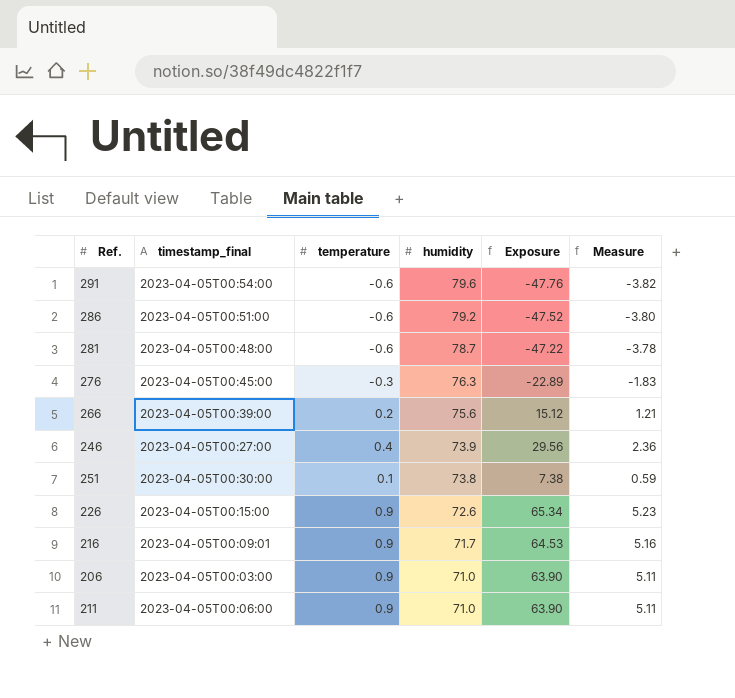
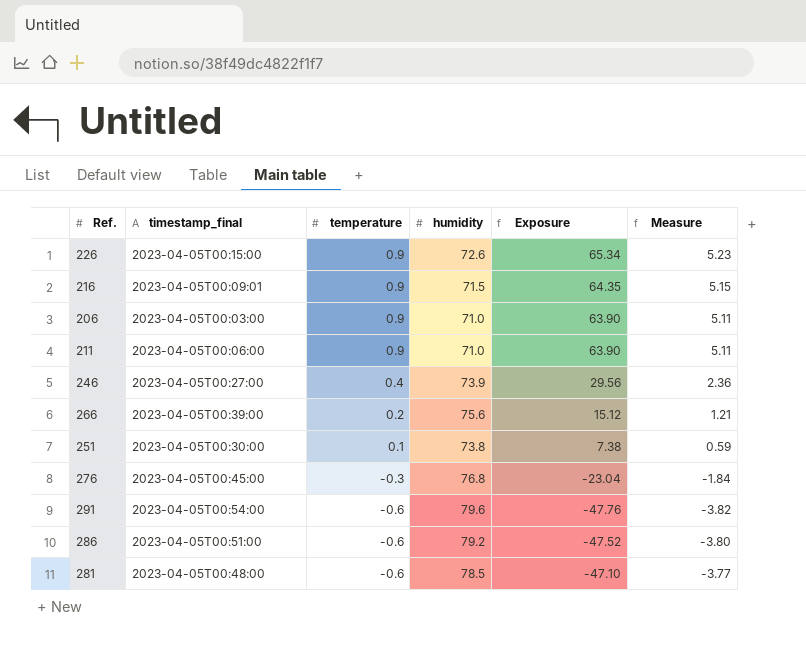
row order: humidity descending -> temperature descending
216 | humidity: 71.7 -> 71.5
216 | Exposure: 64.53 -> 64.35
216 | Measure: 5.16 -> 5.15
276 | humidity: 76.3 -> 76.8
276 | Exposure: -22.89 -> -23.04
276 | Measure: -1.83 -> -1.84
281 | humidity: 78.7 -> 78.5
281 | Exposure: -47.22 -> -47.10
281 | Measure: -3.78 -> -3.77

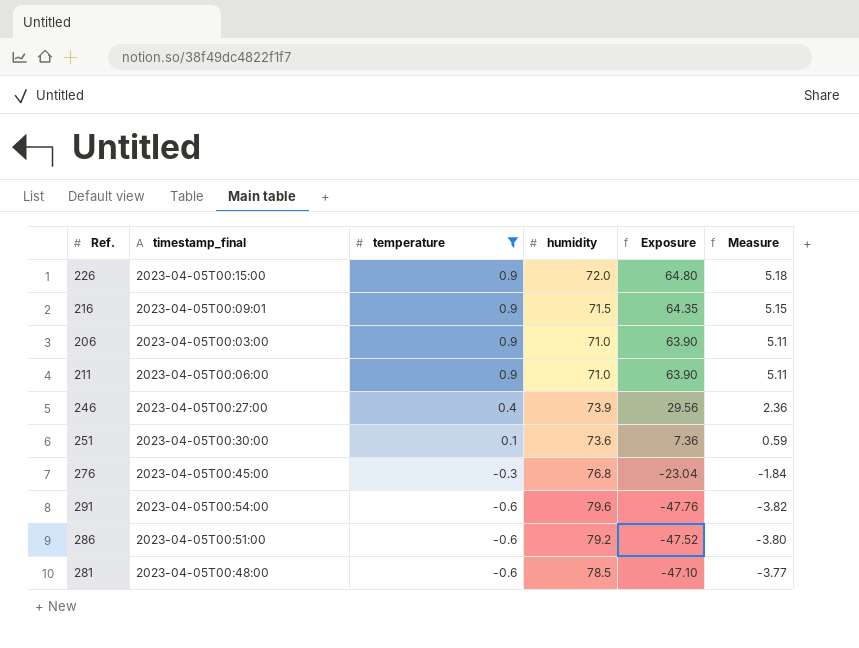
filter: none -> temperature != 0.2
226 | humidity: 72.6 -> 72.0
226 | Exposure: 65.34 -> 64.80
226 | Measure: 5.23 -> 5.18
251 | humidity: 73.8 -> 73.6
251 | Exposure: 7.38 -> 7.36

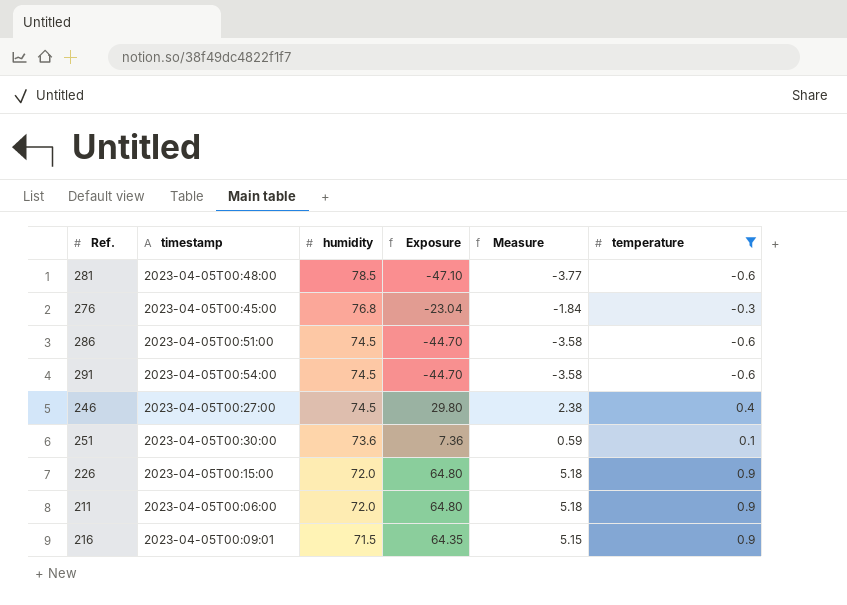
row order: temperature descending -> humidity descending
column name: timestamp_final -> timestamp
column temperature | position: 3 -> 6
row 206: 2023-04-05T00:03:00 | 0.9 | 71.0 | 63.90 | 5.11 -> none
286 | humidity: 79.2 -> 74.5
286 | Exposure: -47.52 -> -44.70
286 | Measure: -3.80 -> -3.58
291 | humidity: 79.6 -> 74.5
291 | Exposure: -47.76 -> -44.70
291 | Measure: -3.82 -> -3.58
246 | humidity: 73.9 -> 74.5
246 | Exposure: 29.56 -> 29.80
246 | Measure: 2.36 -> 2.38
211 | humidity: 71.0 -> 72.0
211 | Exposure: 63.90 -> 64.80
211 | Measure: 5.11 -> 5.18

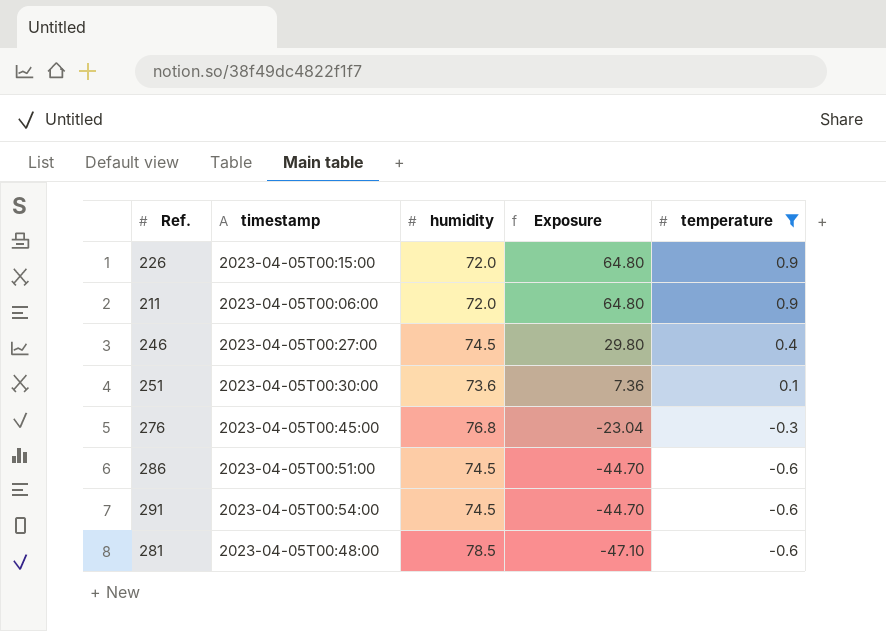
row order: humidity descending -> Exposure descending
column Measure | formula: [Exposure] * 0.08 -> none
row 216: 2023-04-05T00:09:01 | 71.5 | 64.35 | 5.15 | 0.9 -> none

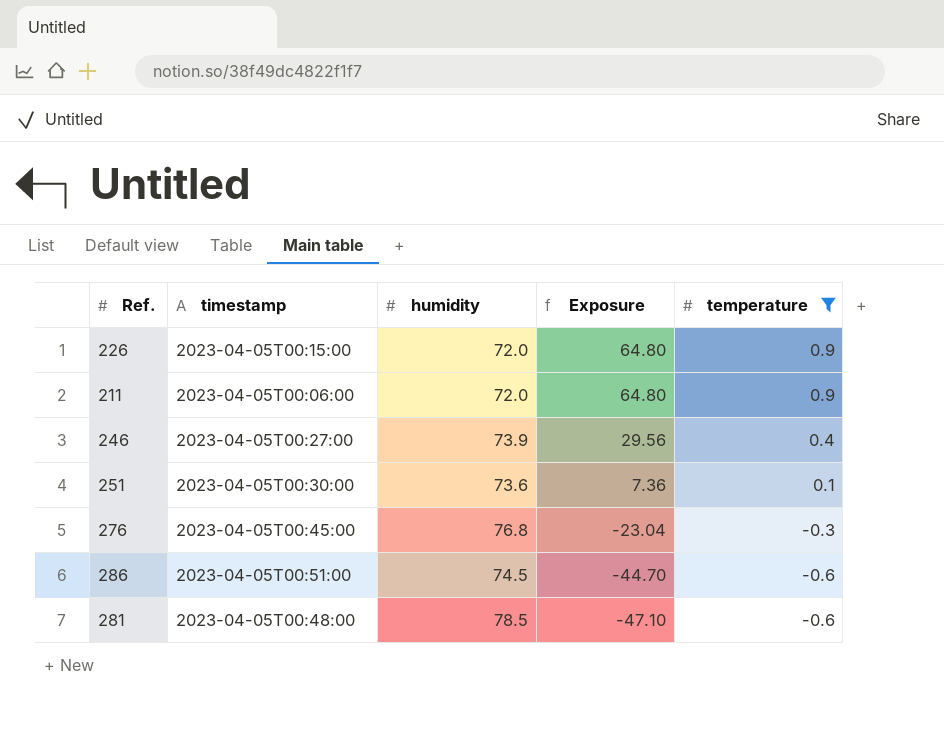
row 291: 2023-04-05T00:54:00 | 74.5 | -44.70 | -0.6 -> none
246 | humidity: 74.5 -> 73.9
246 | Exposure: 29.80 -> 29.56

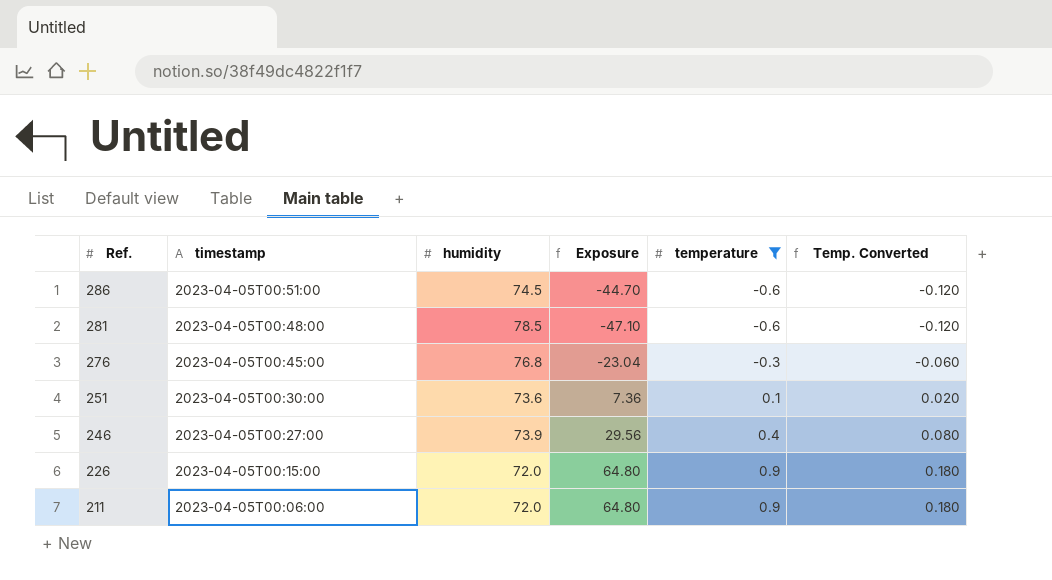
row order: Exposure descending -> Ref. descending
column Temp. Converted | formula: none -> [temperature] * 0.2

